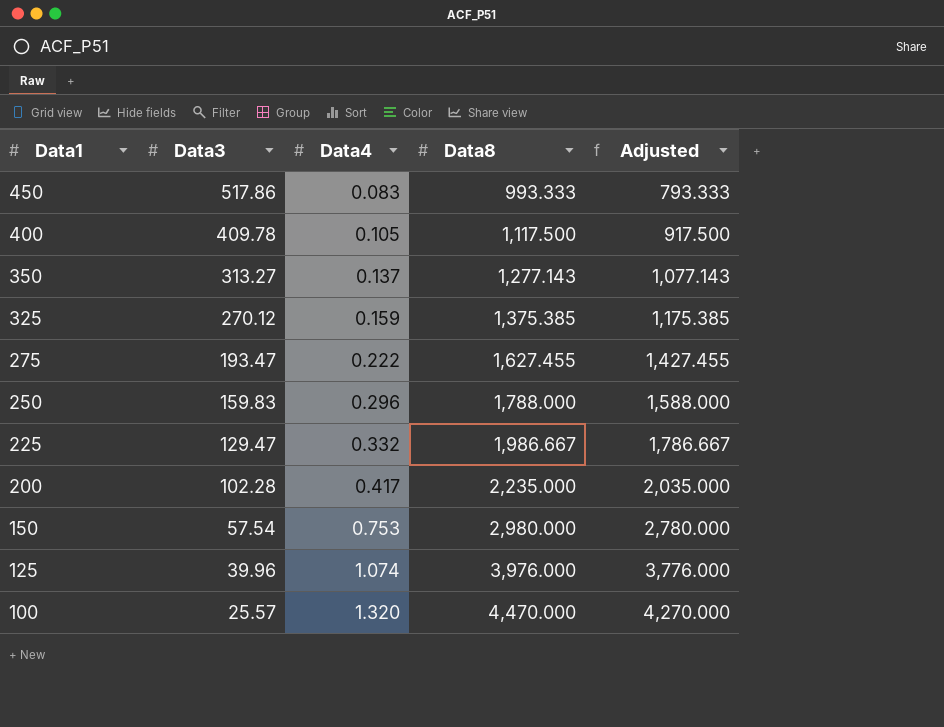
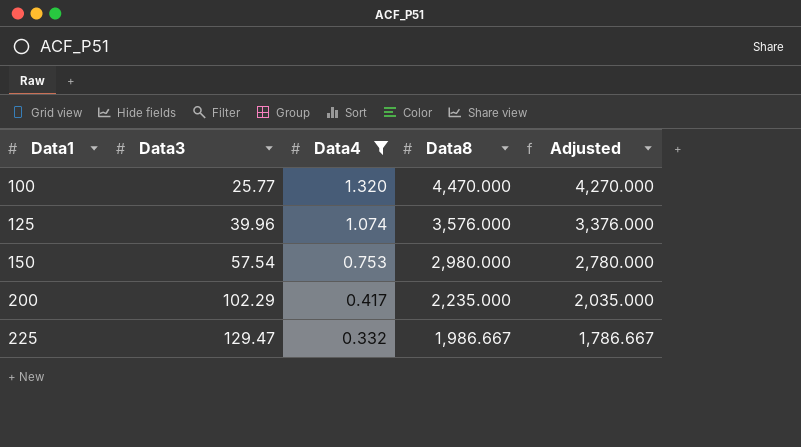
filter: none -> Data4 >= 0.332
row order: Data1 descending -> Data1 ascending
100 | Data3: 25.57 -> 25.77
125 | Data8: 3,976.000 -> 3,576.000
125 | Adjusted: 3,776.000 -> 3,376.000
200 | Data3: 102.28 -> 102.29

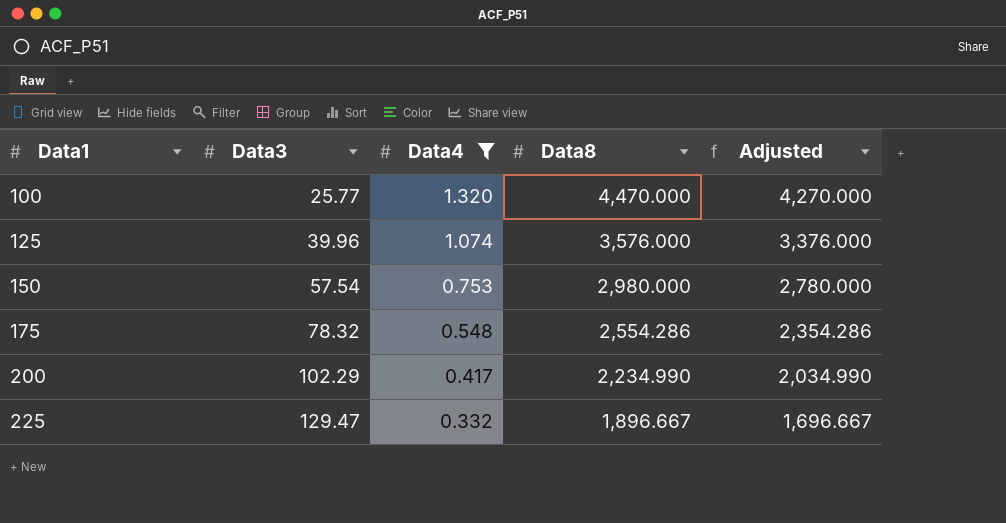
row 175: none -> 78.32 | 0.548 | 2,554.286 | 2,354.286
200 | Data8: 2,235.000 -> 2,234.990
200 | Adjusted: 2,035.000 -> 2,034.990
225 | Data8: 1,986.667 -> 1,896.667
225 | Adjusted: 1,786.667 -> 1,696.667

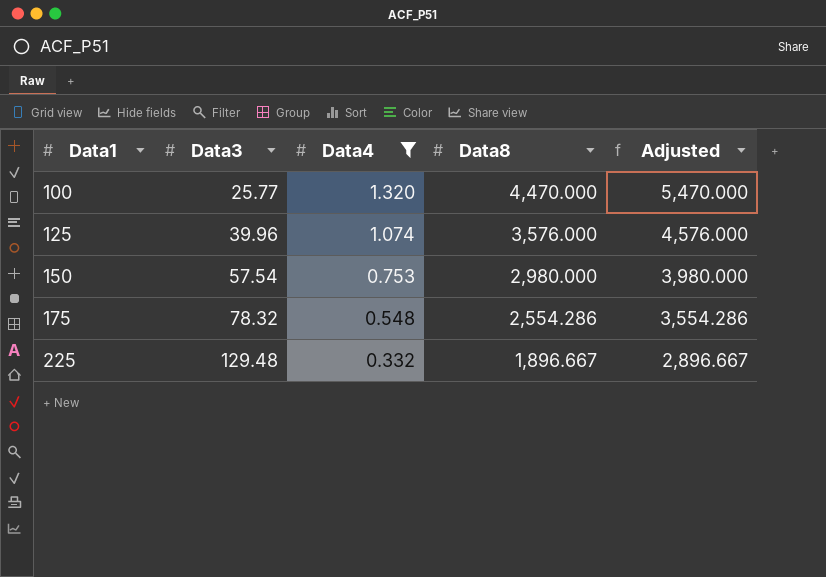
column Adjusted | formula: [Data8] - 200 -> [Data8] + 1000
row 200: 102.29 | 0.417 | 2,234.990 | 2,034.990 -> none
225 | Data3: 129.47 -> 129.48

